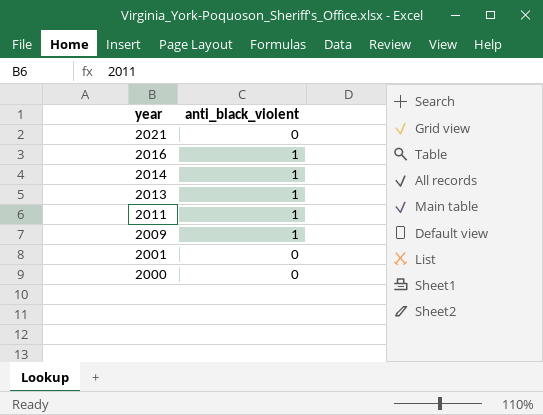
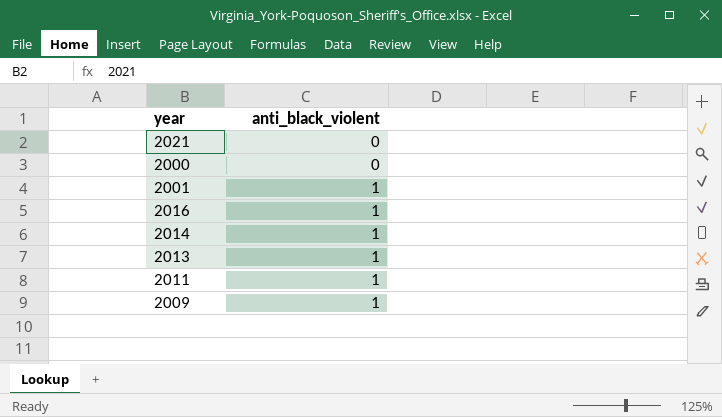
row order: year descending -> anti_black_violent ascending
2001 | anti_black_violent: 0 -> 1

